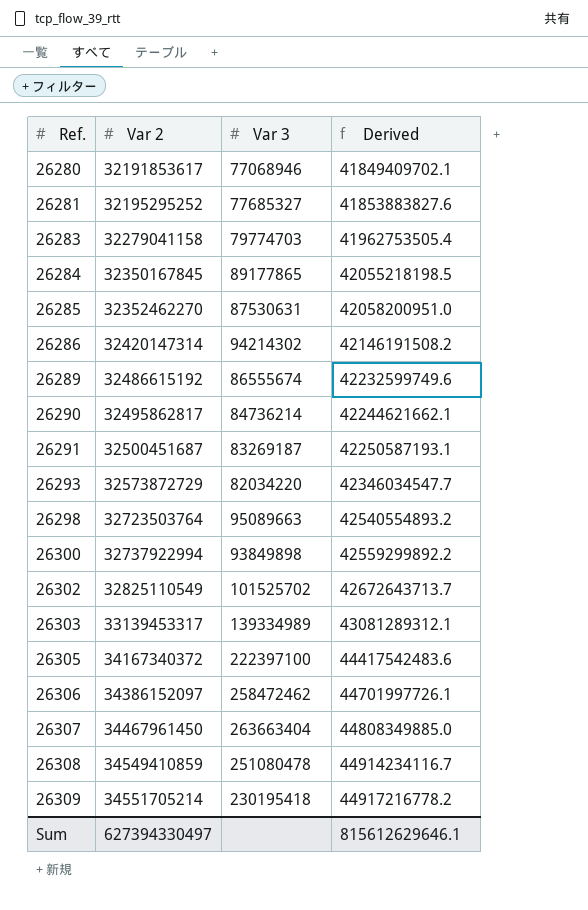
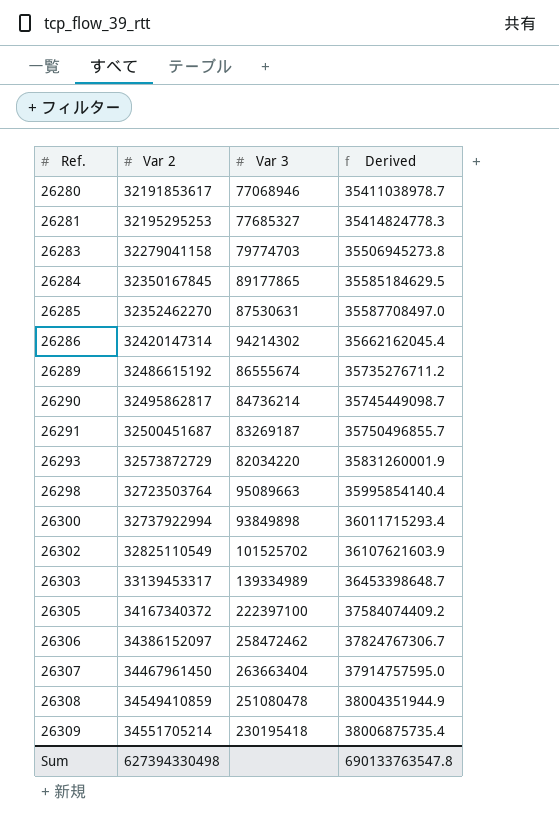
column Derived | formula: [Var 2] * 1.3 -> [Var 2] * 1.1
26281 | Var 2: 32195295252 -> 32195295253
Sum | Var 2: 627394330497 -> 627394330498
Sum | Derived: 815612629646.1 -> 690133763547.8

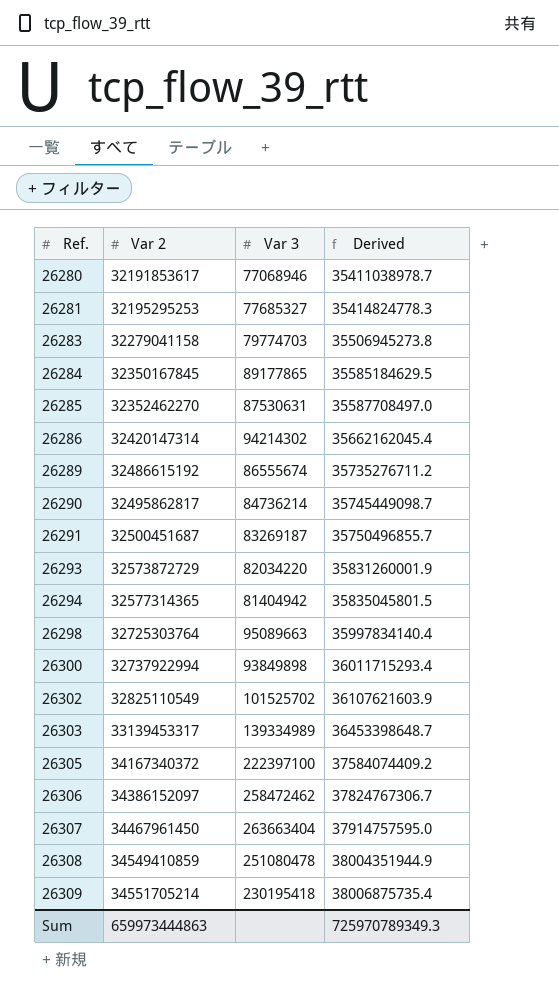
row 26294: none -> 32577314365 | 81404942 | 35835045801.5
26298 | Var 2: 32723503764 -> 32725303764
26298 | Derived: 35995854140.4 -> 35997834140.4
Sum | Var 2: 627394330498 -> 659973444863
Sum | Derived: 690133763547.8 -> 725970789349.3

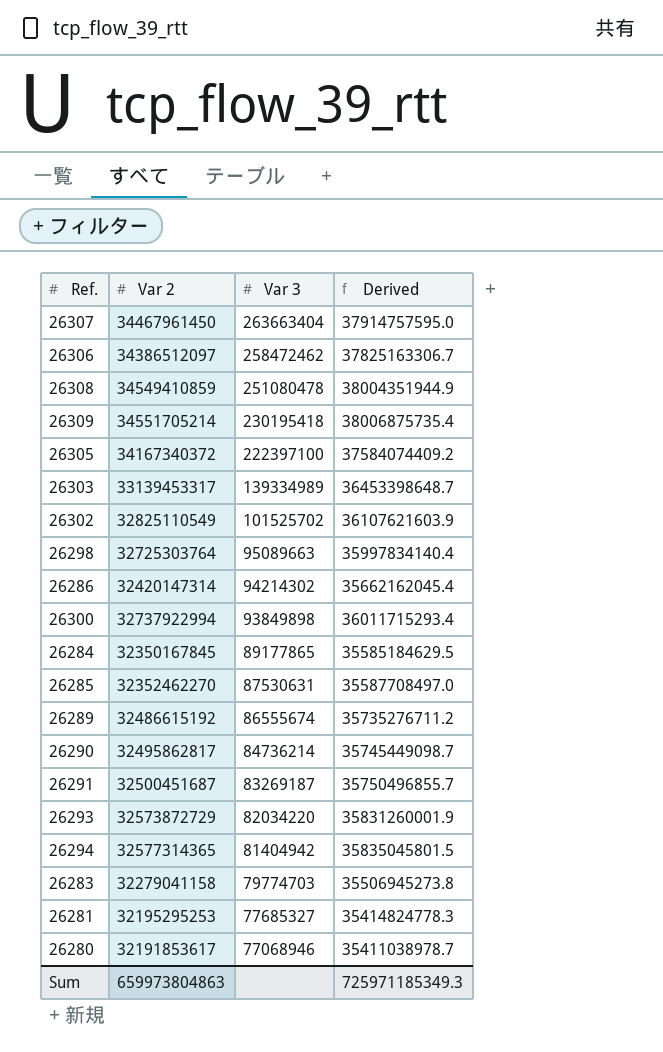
row order: Ref. ascending -> Var 3 descending
26306 | Var 2: 34386152097 -> 34386512097
26306 | Derived: 37824767306.7 -> 37825163306.7
Sum | Var 2: 659973444863 -> 659973804863
Sum | Derived: 725970789349.3 -> 725971185349.3

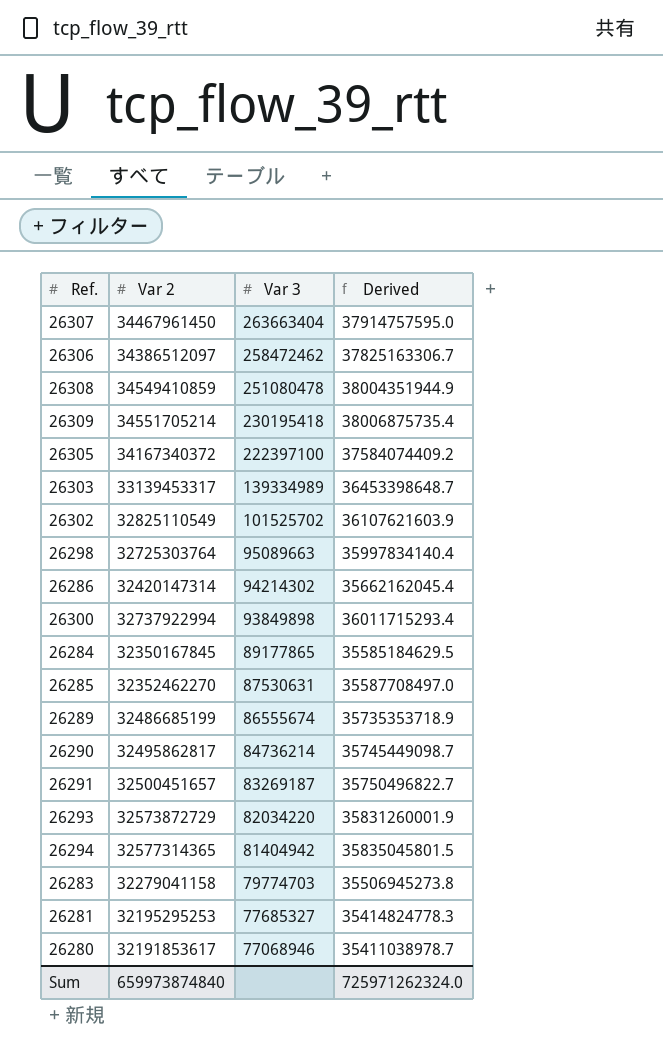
26289 | Var 2: 32486615192 -> 32486685199
26289 | Derived: 35735276711.2 -> 35735353718.9
26291 | Var 2: 32500451687 -> 32500451657
26291 | Derived: 35750496855.7 -> 35750496822.7
Sum | Var 2: 659973804863 -> 659973874840
Sum | Derived: 725971185349.3 -> 725971262324.0

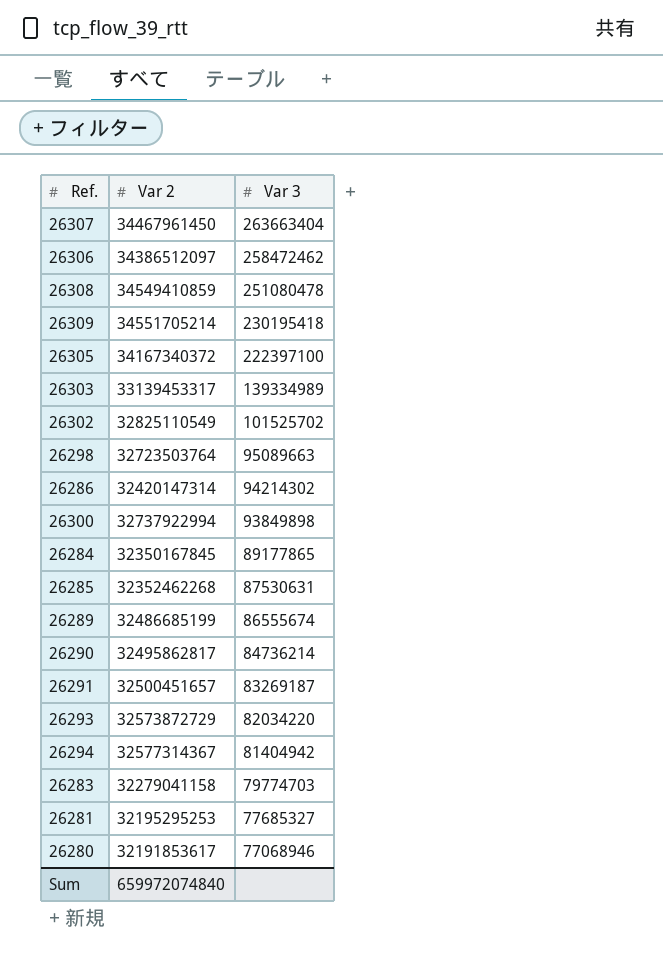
column Derived | formula: [Var 2] * 1.1 -> none
26298 | Var 2: 32725303764 -> 32723503764
26285 | Var 2: 32352462270 -> 32352462268
26294 | Var 2: 32577314365 -> 32577314367
Sum | Var 2: 659973874840 -> 659972074840

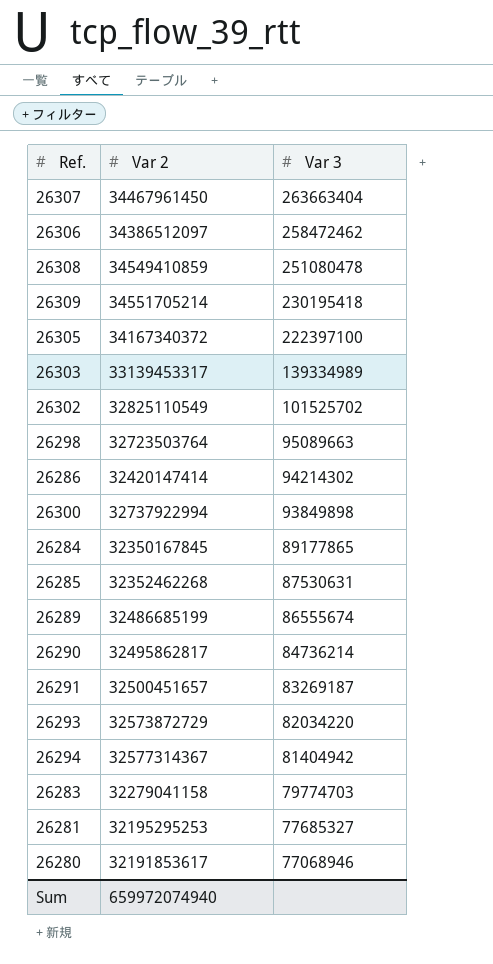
26286 | Var 2: 32420147314 -> 32420147414
Sum | Var 2: 659972074840 -> 659972074940

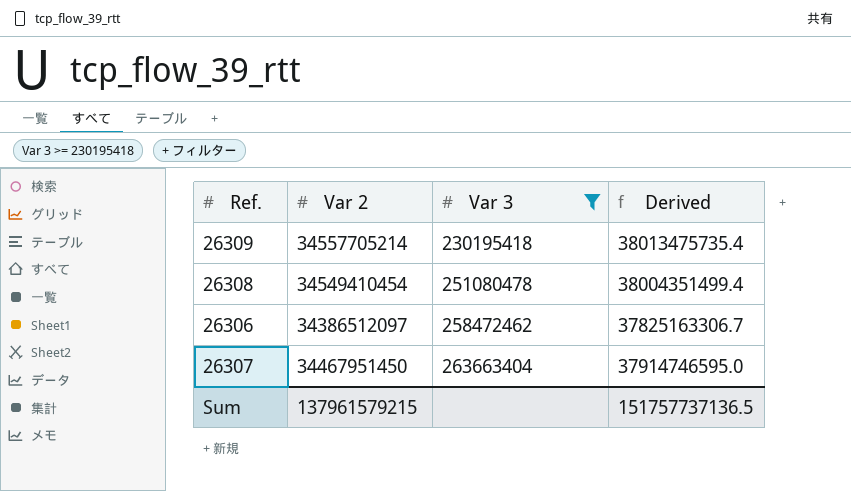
filter: none -> Var 3 >= 230195418
row order: Var 3 descending -> Var 3 ascending
column Derived | formula: none -> [Var 2] * 1.1
26309 | Var 2: 34551705214 -> 34557705214
26308 | Var 2: 34549410859 -> 34549410454
26307 | Var 2: 34467961450 -> 34467951450
Sum | Var 2: 659972074940 -> 137961579215

